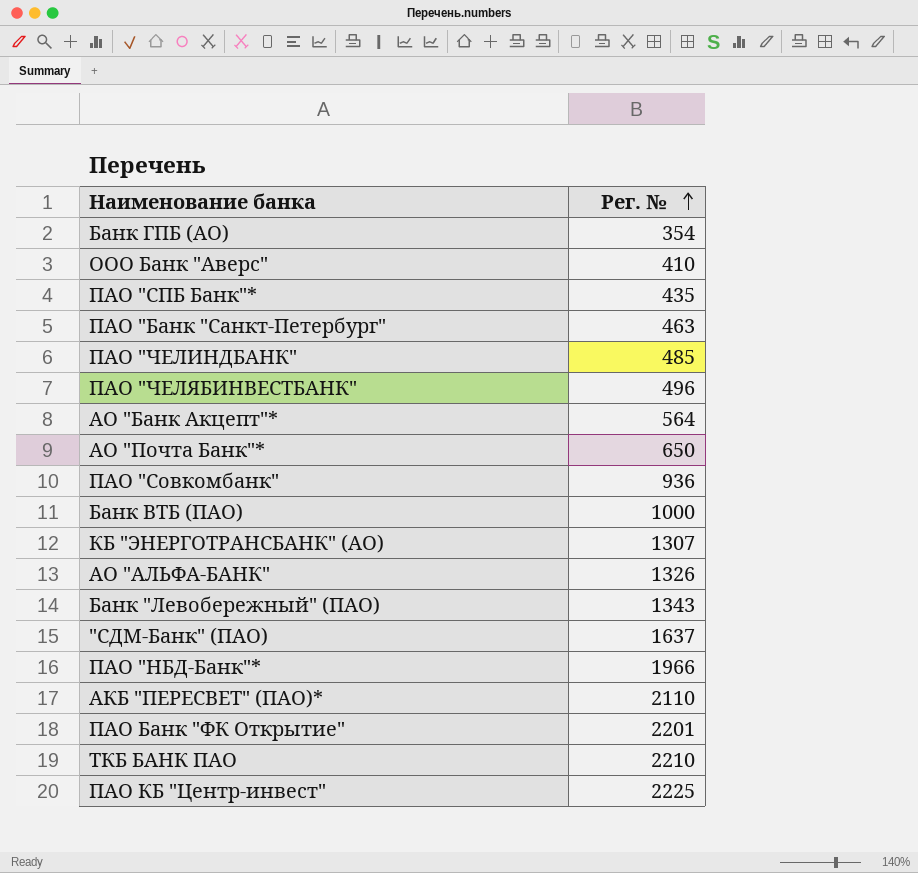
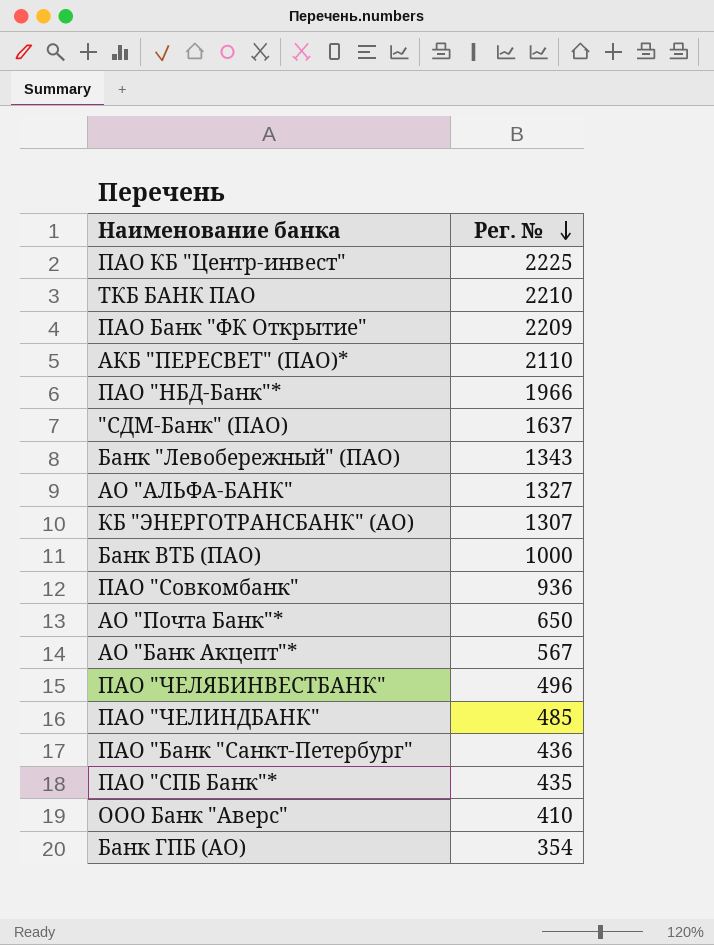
row order: Рег. № ascending -> Рег. № descending
ПАО Банк "ФК Открытие" | Рег. №: 2201 -> 2209
АО "АЛЬФА-БАНК" | Рег. №: 1326 -> 1327
АО "Банк Акцепт"* | Рег. №: 564 -> 567
ПАО "Банк "Санкт-Петербург" | Рег. №: 463 -> 436

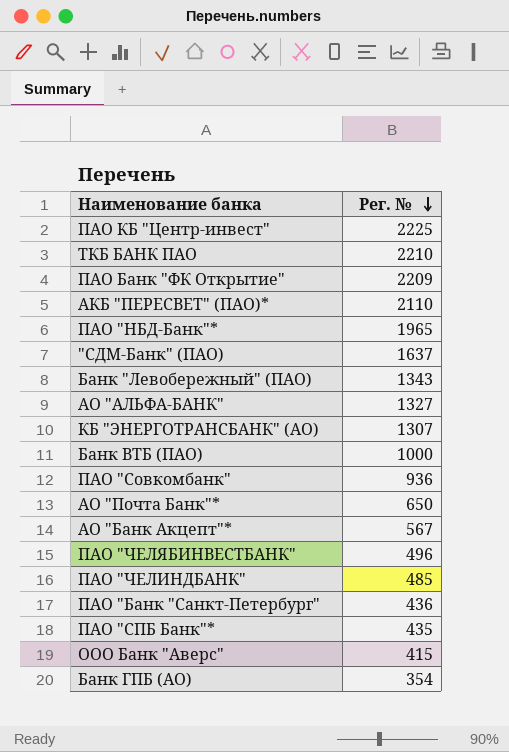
ПАО "НБД-Банк"* | Рег. №: 1966 -> 1965
ООО Банк "Аверс" | Рег. №: 410 -> 415

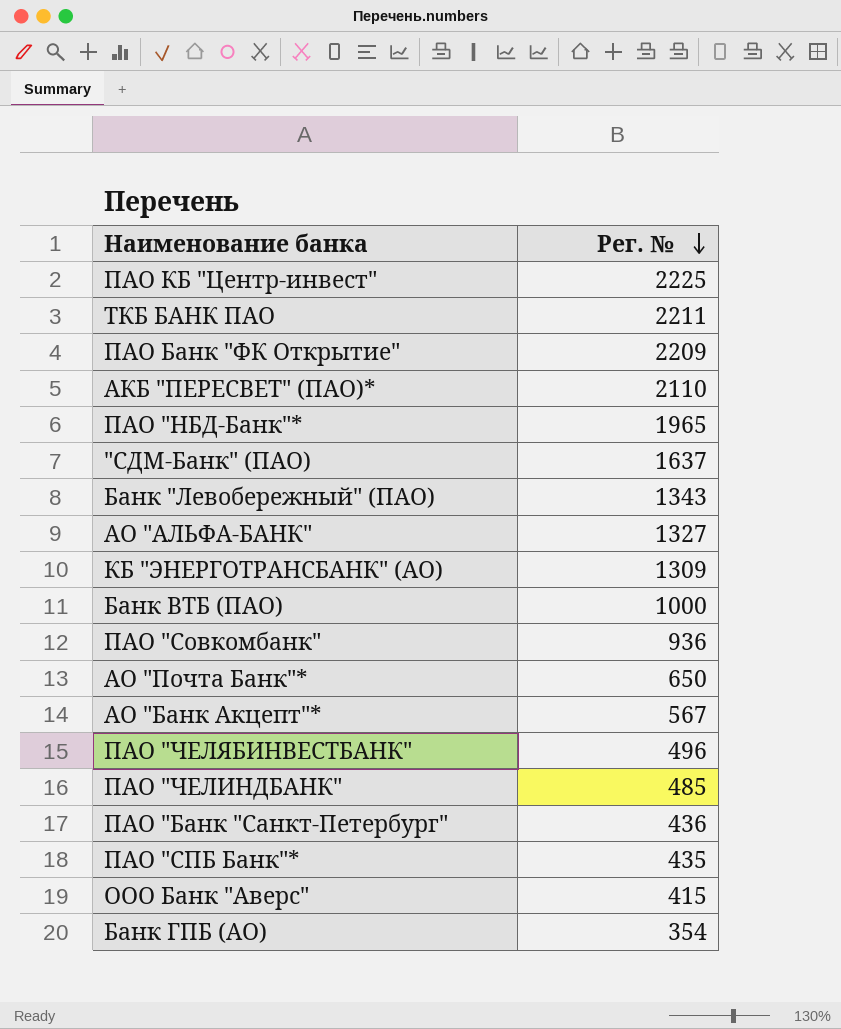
ТКБ БАНК ПАО | Рег. №: 2210 -> 2211
КБ "ЭНЕРГОТРАНСБАНК" (АО) | Рег. №: 1307 -> 1309

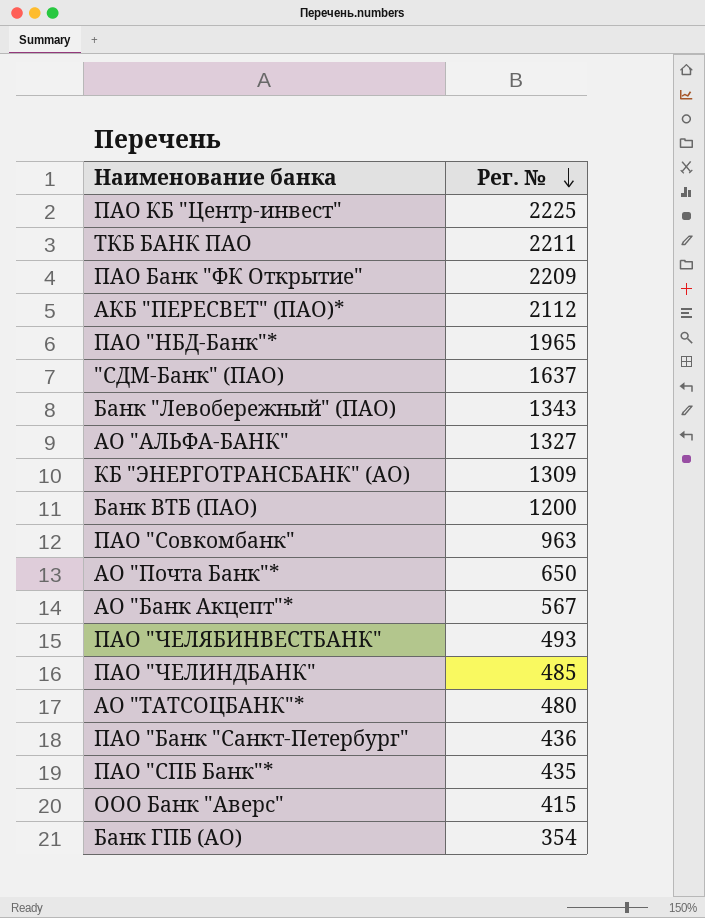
АКБ "ПЕРЕСВЕТ" (ПАО)* | Рег. №: 2110 -> 2112
Банк ВТБ (ПАО) | Рег. №: 1000 -> 1200
ПАО "Совкомбанк" | Рег. №: 936 -> 963
ПАО "ЧЕЛЯБИНВЕСТБАНК" | Рег. №: 496 -> 493
row АО "ТАТСОЦБАНК"*: none -> 480

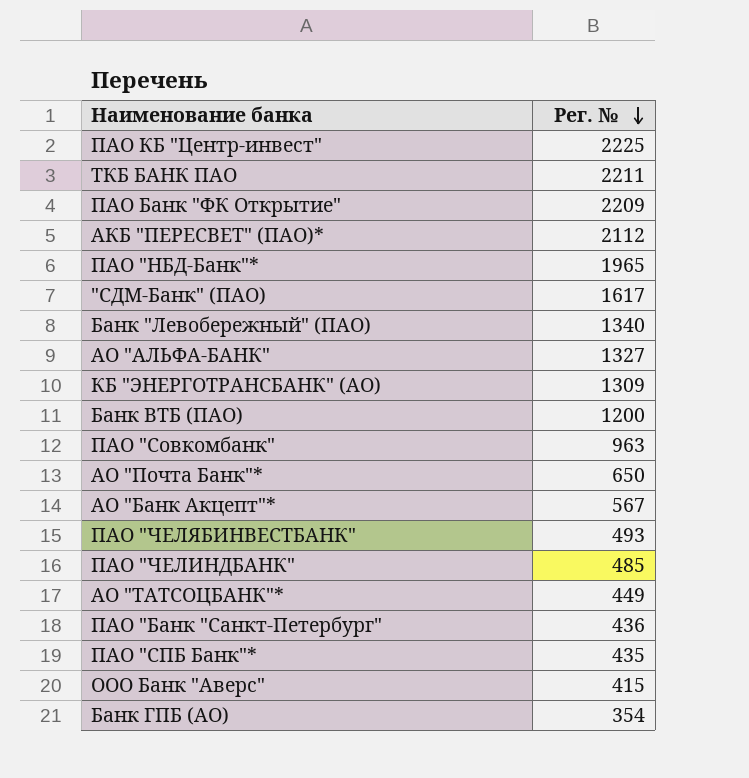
"СДМ-Банк" (ПАО) | Рег. №: 1637 -> 1617
Банк "Левобережный" (ПАО) | Рег. №: 1343 -> 1340
АО "ТАТСОЦБАНК"* | Рег. №: 480 -> 449

